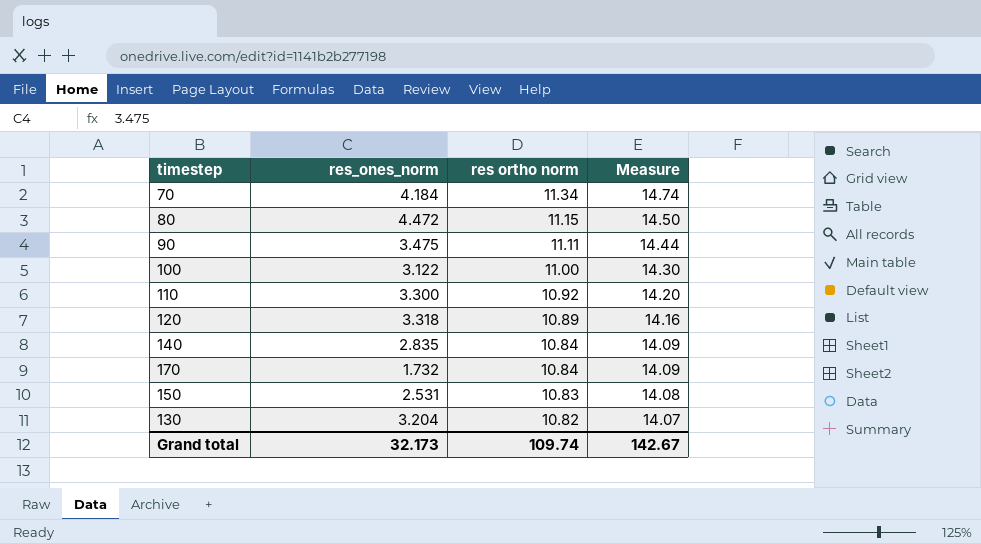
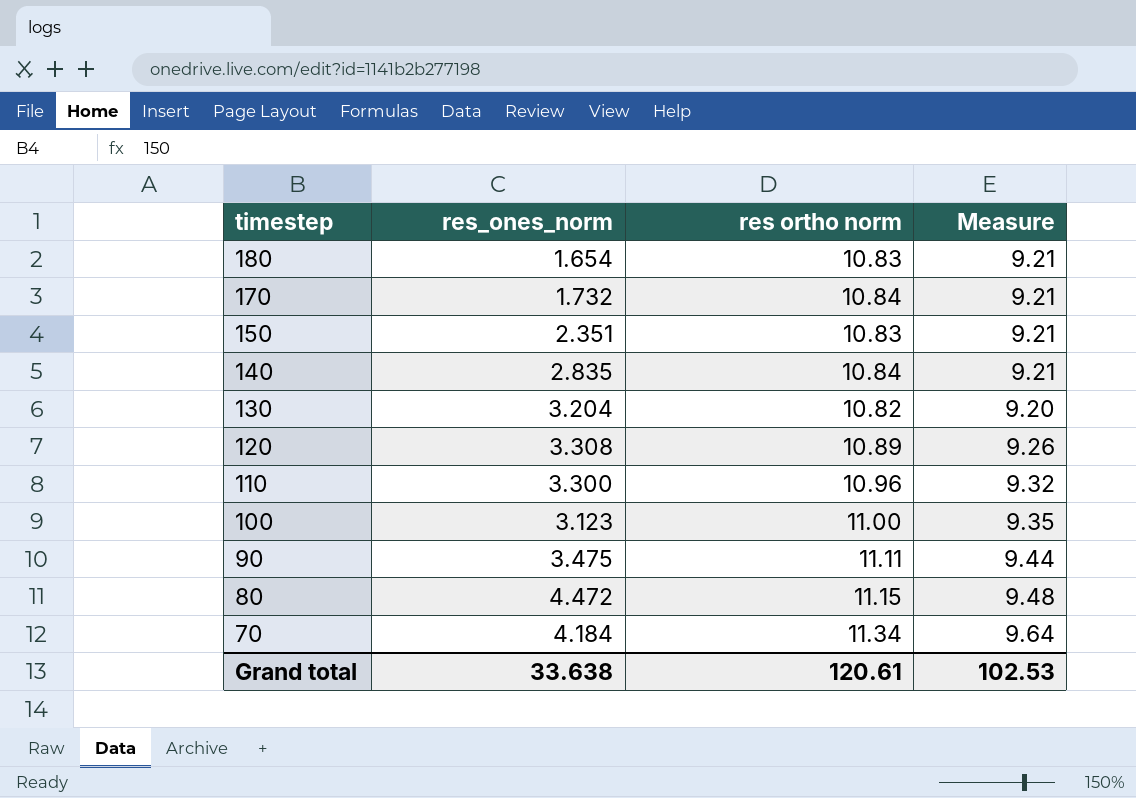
row order: res ortho norm descending -> timestep descending
column Measure | formula: [res ortho norm] * 1.3 -> [res ortho norm] * 0.85
row 180: none -> 1.654 | 10.83 | 9.21
150 | res_ones_norm: 2.531 -> 2.351
120 | res_ones_norm: 3.318 -> 3.308
110 | res ortho norm: 10.92 -> 10.96
100 | res_ones_norm: 3.122 -> 3.123
Grand total | res_ones_norm: 32.173 -> 33.638
Grand total | res ortho norm: 109.74 -> 120.61
Grand total | Measure: 142.67 -> 102.53

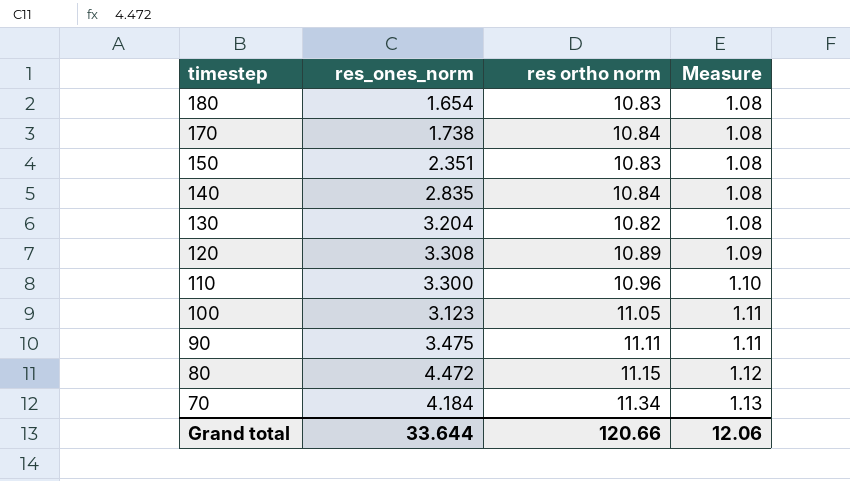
column Measure | formula: [res ortho norm] * 0.85 -> [res ortho norm] * 0.1
170 | res_ones_norm: 1.732 -> 1.738
100 | res ortho norm: 11.00 -> 11.05
Grand total | res_ones_norm: 33.638 -> 33.644
Grand total | res ortho norm: 120.61 -> 120.66
Grand total | Measure: 102.53 -> 12.06

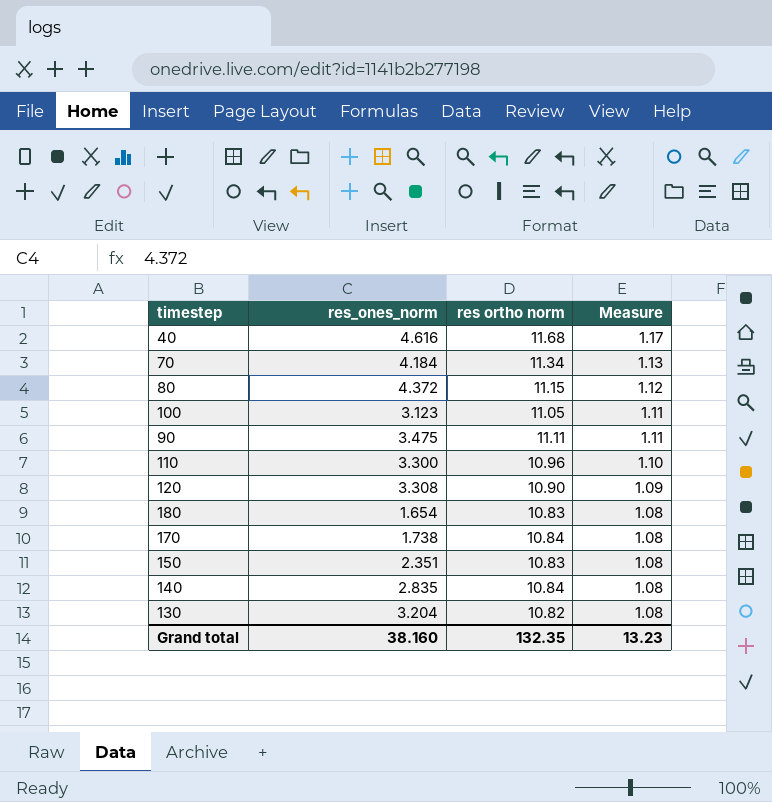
row order: timestep descending -> Measure descending
row 40: none -> 4.616 | 11.68 | 1.17
80 | res_ones_norm: 4.472 -> 4.372
120 | res ortho norm: 10.89 -> 10.90
Grand total | res_ones_norm: 33.644 -> 38.160
Grand total | res ortho norm: 120.66 -> 132.35
Grand total | Measure: 12.06 -> 13.23

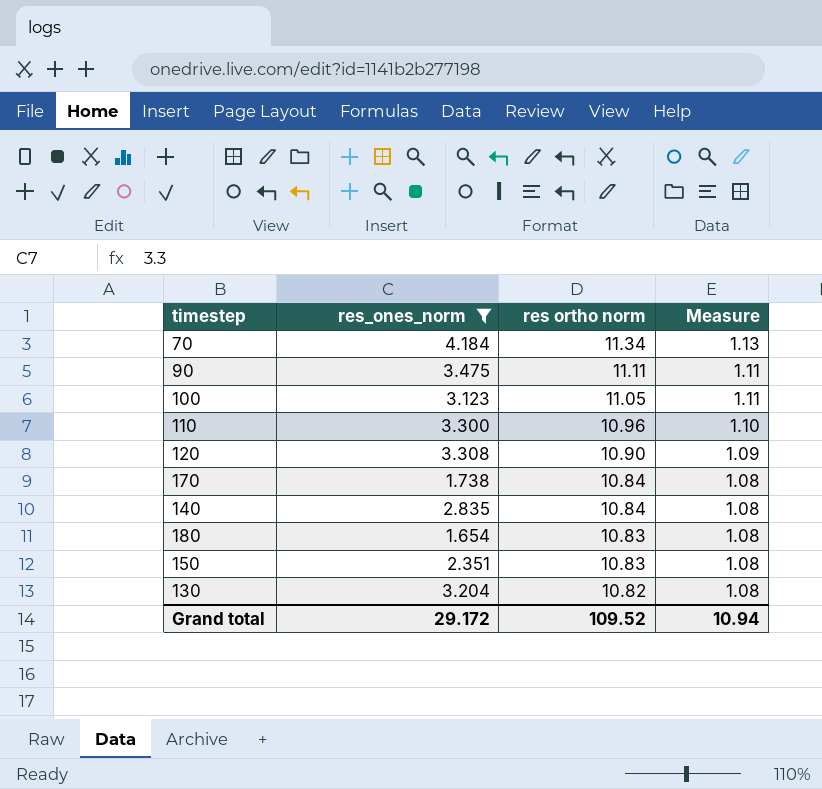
filter: none -> res_ones_norm <= 4.184
row order: Measure descending -> res ortho norm descending
Grand total | res_ones_norm: 38.160 -> 29.172
Grand total | res ortho norm: 132.35 -> 109.52
Grand total | Measure: 13.23 -> 10.94

